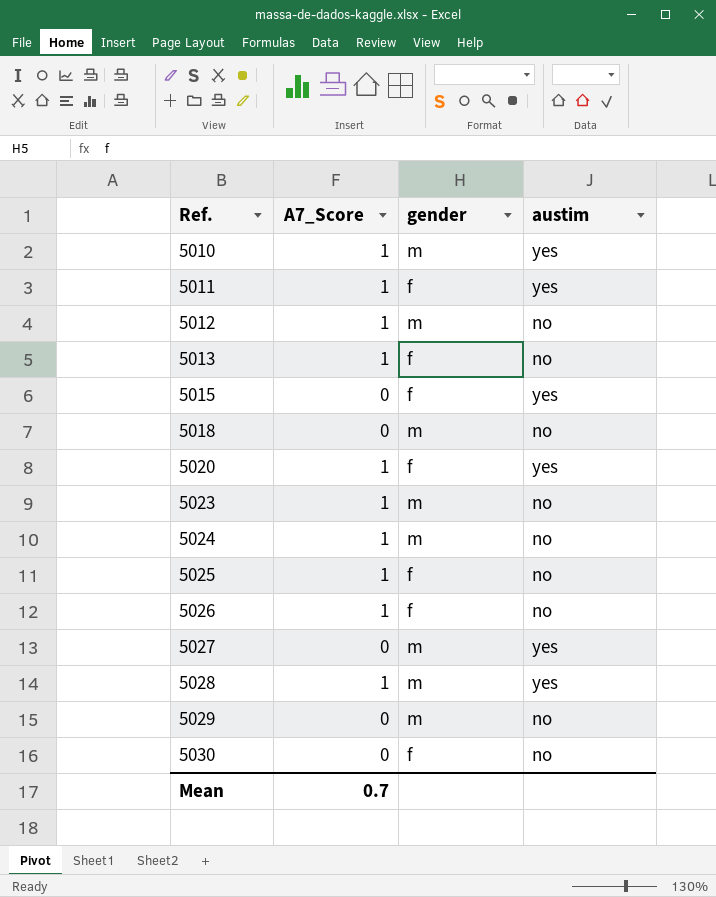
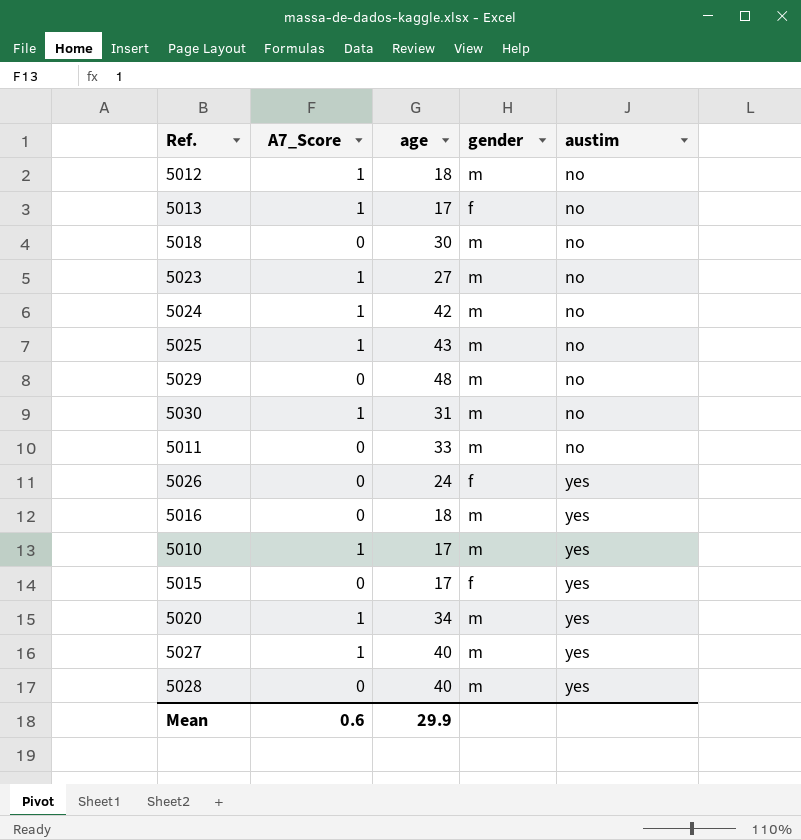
row order: Ref. ascending -> austim ascending
column age | position: none -> 3
5025 | gender: f -> m
5030 | A7_Score: 0 -> 1
5030 | gender: f -> m
5011 | A7_Score: 1 -> 0
5011 | gender: f -> m
5011 | austim: yes -> no
5026 | A7_Score: 1 -> 0
5026 | austim: no -> yes
row 5016: none -> 0 | 18 | m | yes
5020 | gender: f -> m
5027 | A7_Score: 0 -> 1
5028 | A7_Score: 1 -> 0
Mean | A7_Score: 0.7 -> 0.6

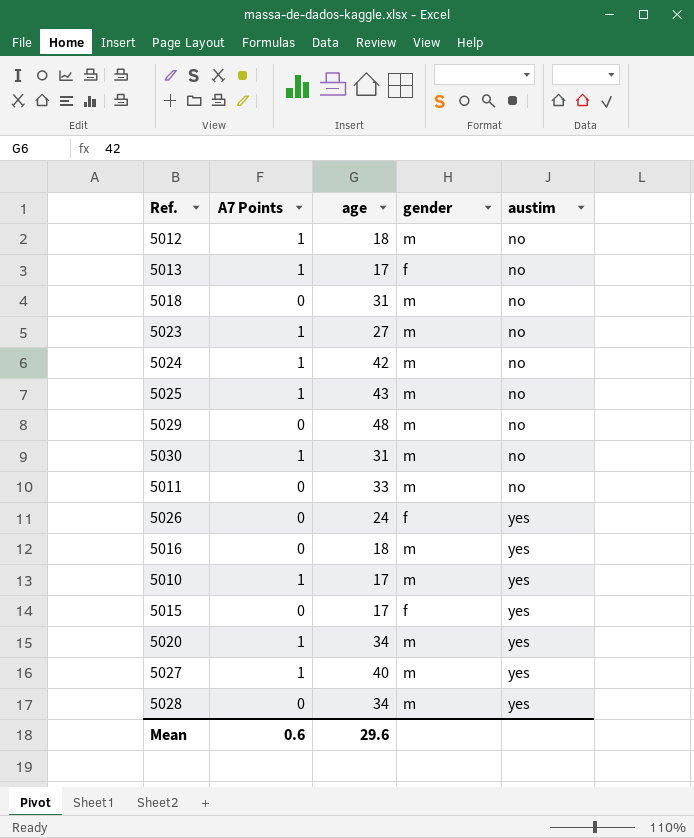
column name: A7_Score -> A7 Points
5018 | age: 30 -> 31
5028 | age: 40 -> 34
Mean | age: 29.9 -> 29.6

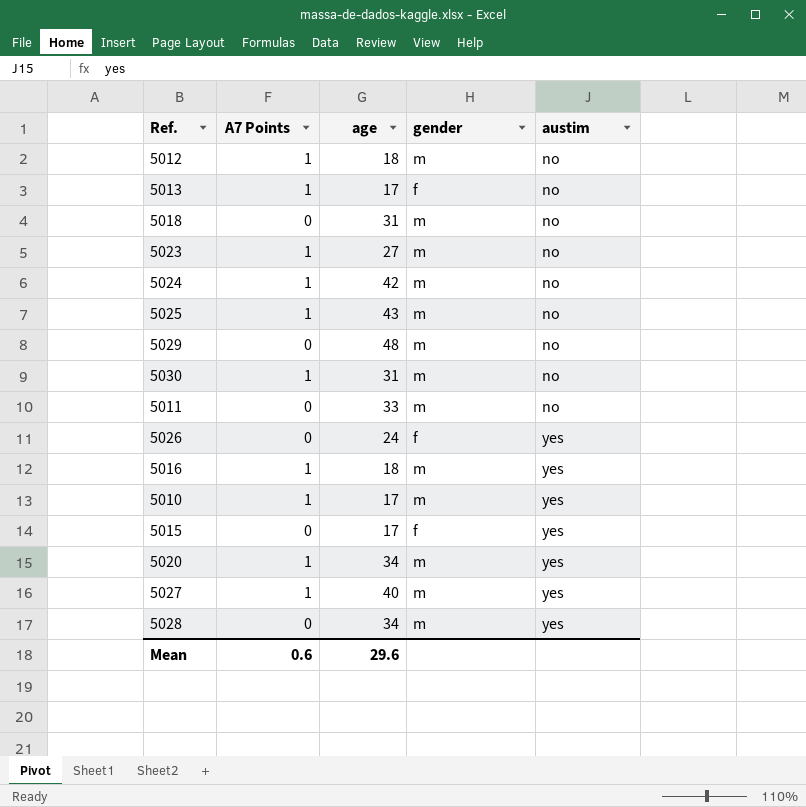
5016 | A7 Points: 0 -> 1

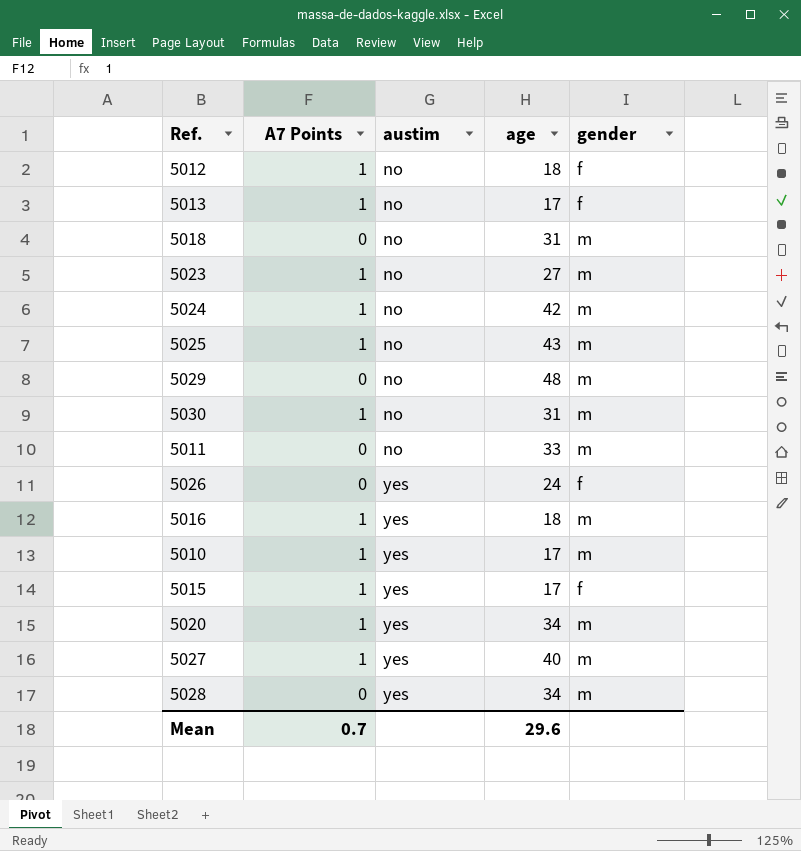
column austim | position: 5 -> 3
5012 | gender: m -> f
5015 | A7 Points: 0 -> 1
Mean | A7 Points: 0.6 -> 0.7

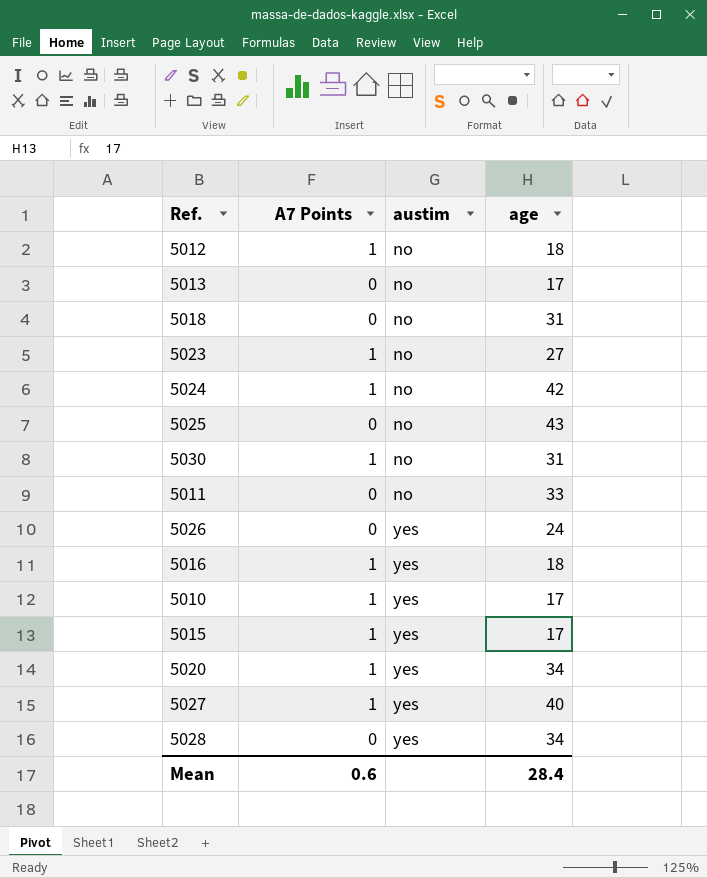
column gender | position: 5 -> none
row 5029: 0 | no | 48 | m -> none
5013 | A7 Points: 1 -> 0
5025 | A7 Points: 1 -> 0
Mean | A7 Points: 0.7 -> 0.6
Mean | age: 29.6 -> 28.4

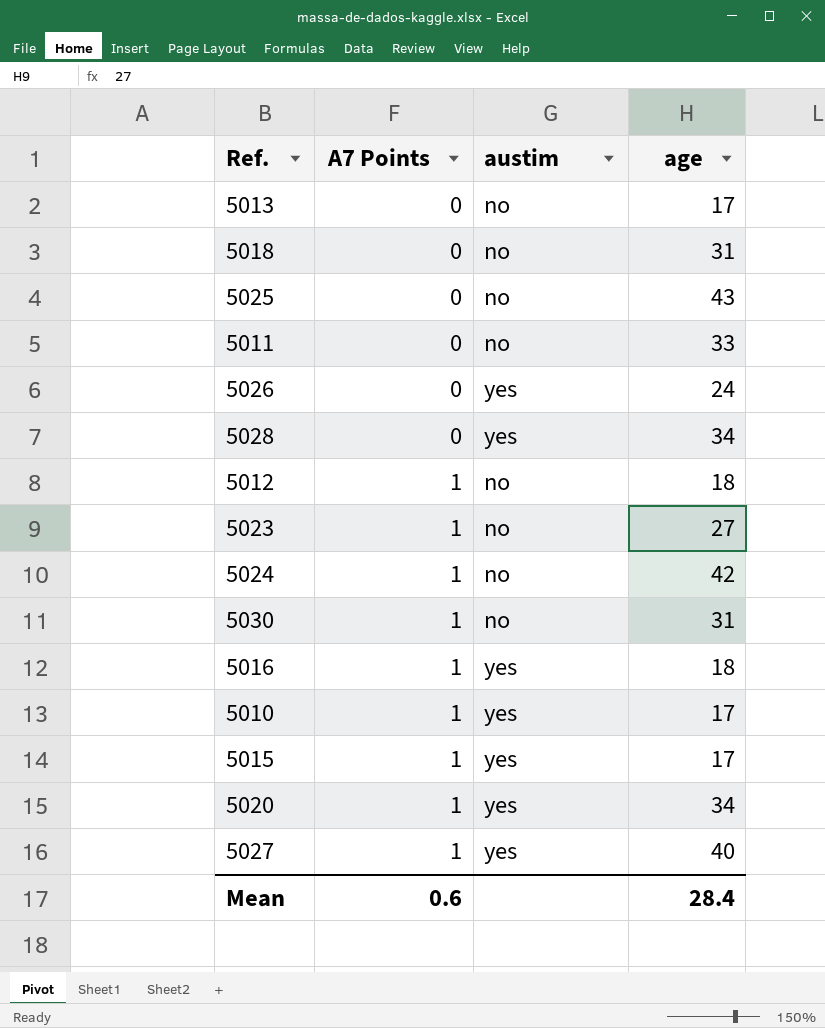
row order: austim ascending -> A7 Points ascending

